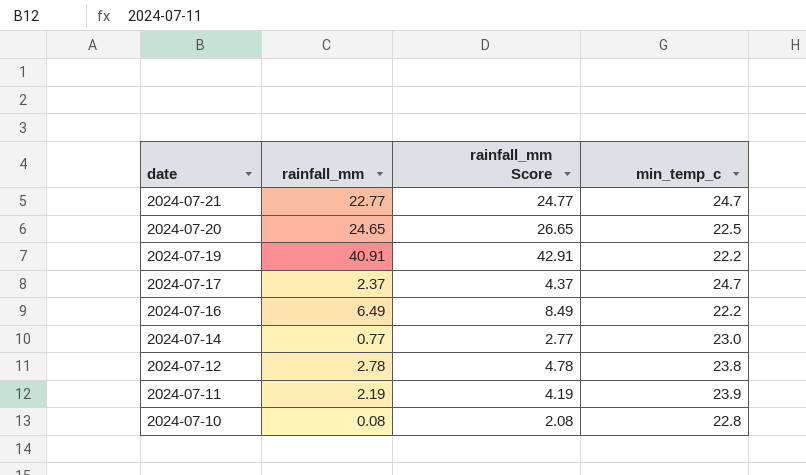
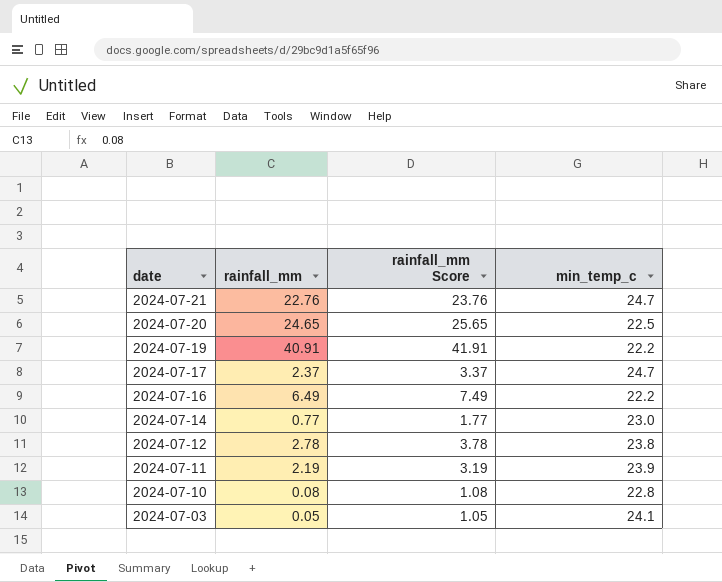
column rainfall_mm Score | formula: [rainfall_mm] + 2 -> [rainfall_mm] + 1
2024-07-21 | rainfall_mm: 22.77 -> 22.76
row 2024-07-03: none -> 0.05 | 1.05 | 24.1

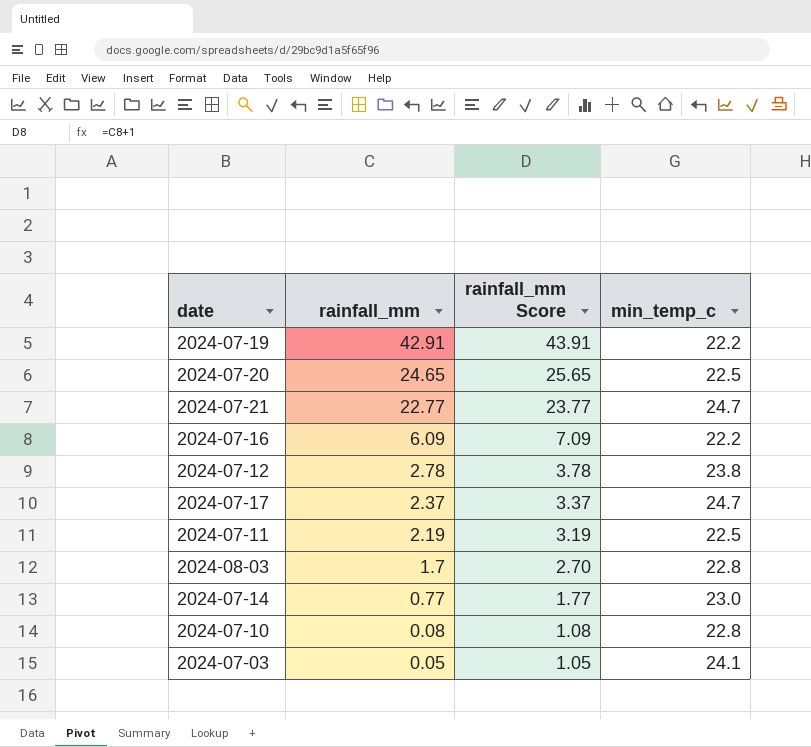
row order: date descending -> rainfall_mm descending
2024-07-19 | rainfall_mm: 40.91 -> 42.91
2024-07-19 | rainfall_mm Score: 41.91 -> 43.91
2024-07-21 | rainfall_mm: 22.76 -> 22.77
2024-07-21 | rainfall_mm Score: 23.76 -> 23.77
2024-07-16 | rainfall_mm: 6.49 -> 6.09
2024-07-16 | rainfall_mm Score: 7.49 -> 7.09
2024-07-11 | min_temp_c: 23.9 -> 22.5
row 2024-08-03: none -> 1.7 | 2.70 | 22.8

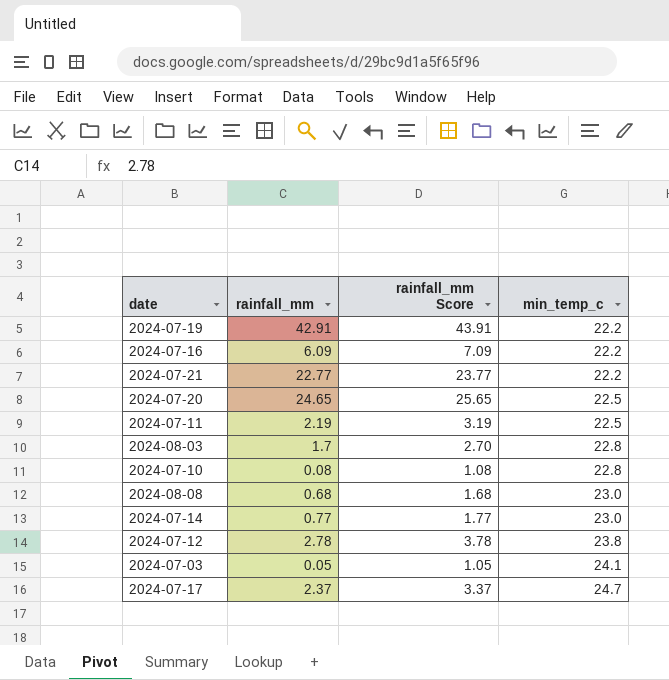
row order: rainfall_mm descending -> min_temp_c ascending
2024-07-21 | min_temp_c: 24.7 -> 22.2
row 2024-08-08: none -> 0.68 | 1.68 | 23.0

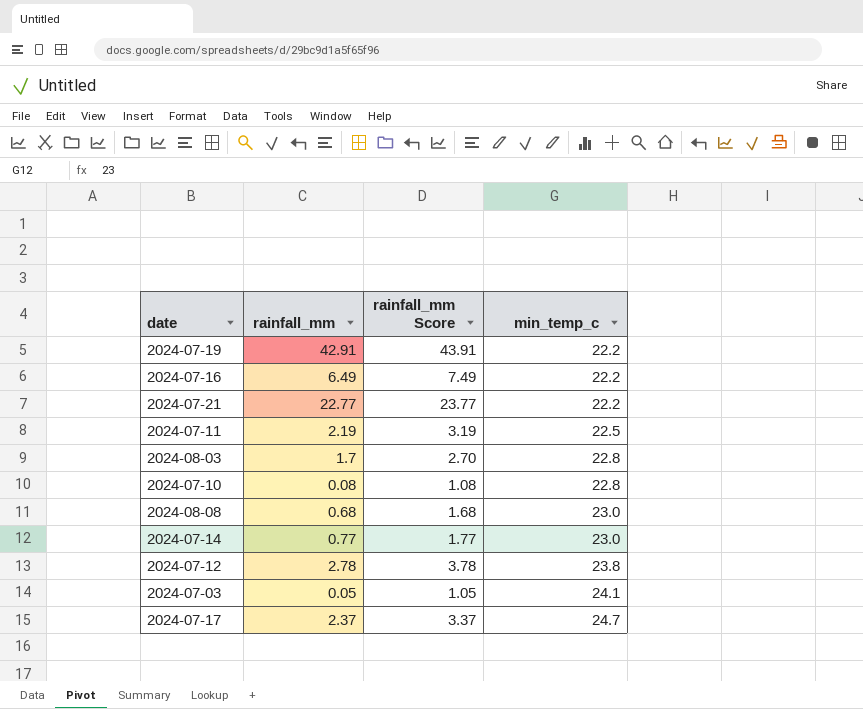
row 2024-07-20: 24.65 | 25.65 | 22.5 -> none
2024-07-16 | rainfall_mm: 6.09 -> 6.49
2024-07-16 | rainfall_mm Score: 7.09 -> 7.49

